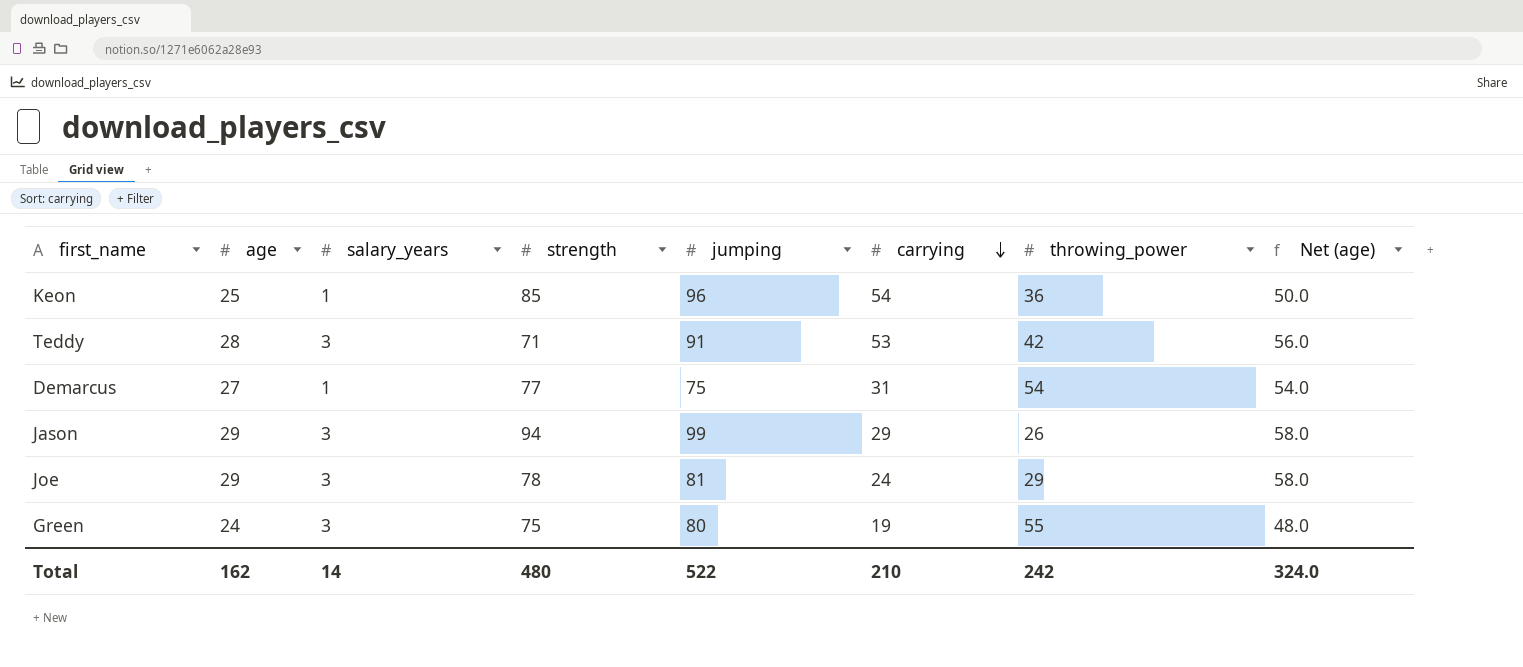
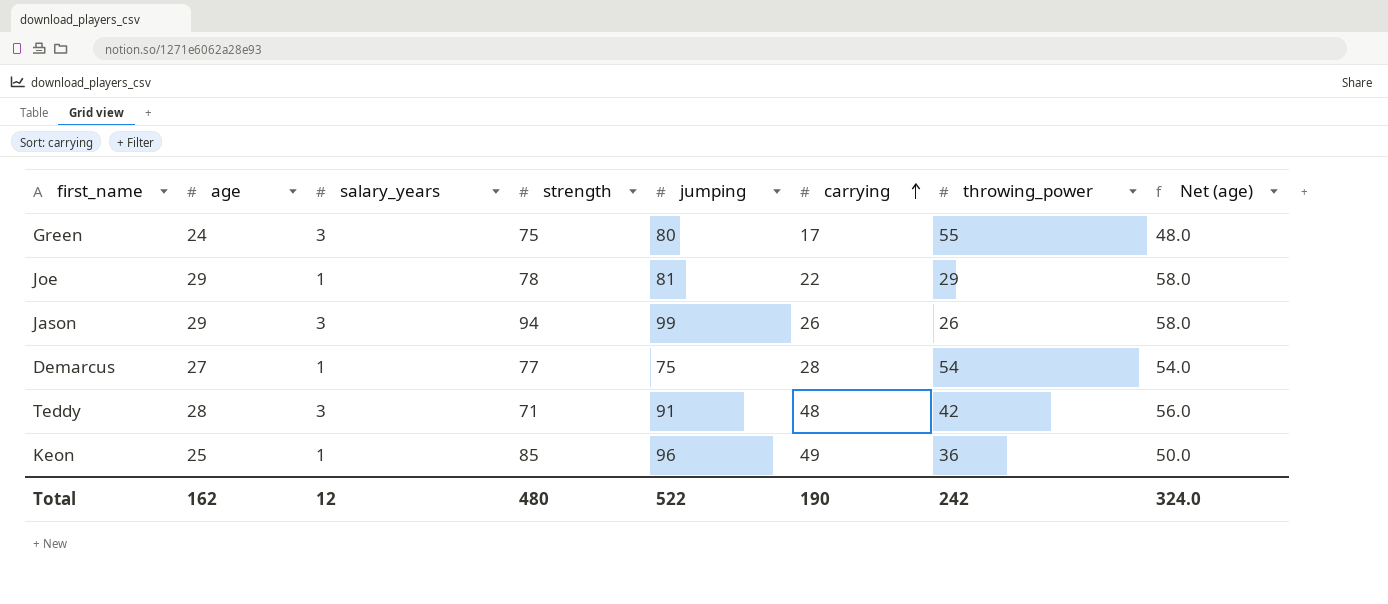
row order: carrying descending -> carrying ascending
Green | carrying: 19 -> 17
Joe | salary_years: 3 -> 1
Joe | carrying: 24 -> 22
Jason | carrying: 29 -> 26
Demarcus | carrying: 31 -> 28
Teddy | carrying: 53 -> 48
Keon | carrying: 54 -> 49
Total | salary_years: 14 -> 12
Total | carrying: 210 -> 190

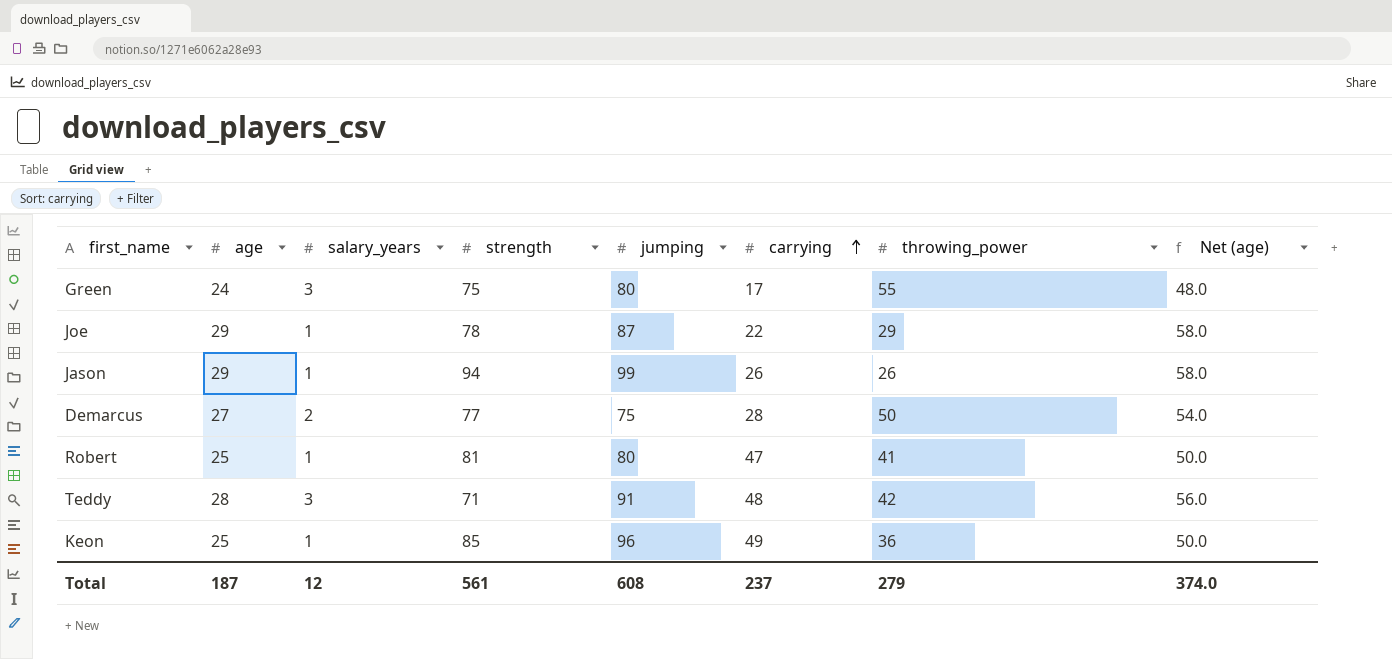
Joe | jumping: 81 -> 87
Jason | salary_years: 3 -> 1
Demarcus | salary_years: 1 -> 2
Demarcus | throwing_power: 54 -> 50
row Robert: none -> 25 | 1 | 81 | 80 | 47 | 41 | 50.0
Total | age: 162 -> 187
Total | strength: 480 -> 561
Total | jumping: 522 -> 608
Total | carrying: 190 -> 237
Total | throwing_power: 242 -> 279
Total | Net (age): 324.0 -> 374.0

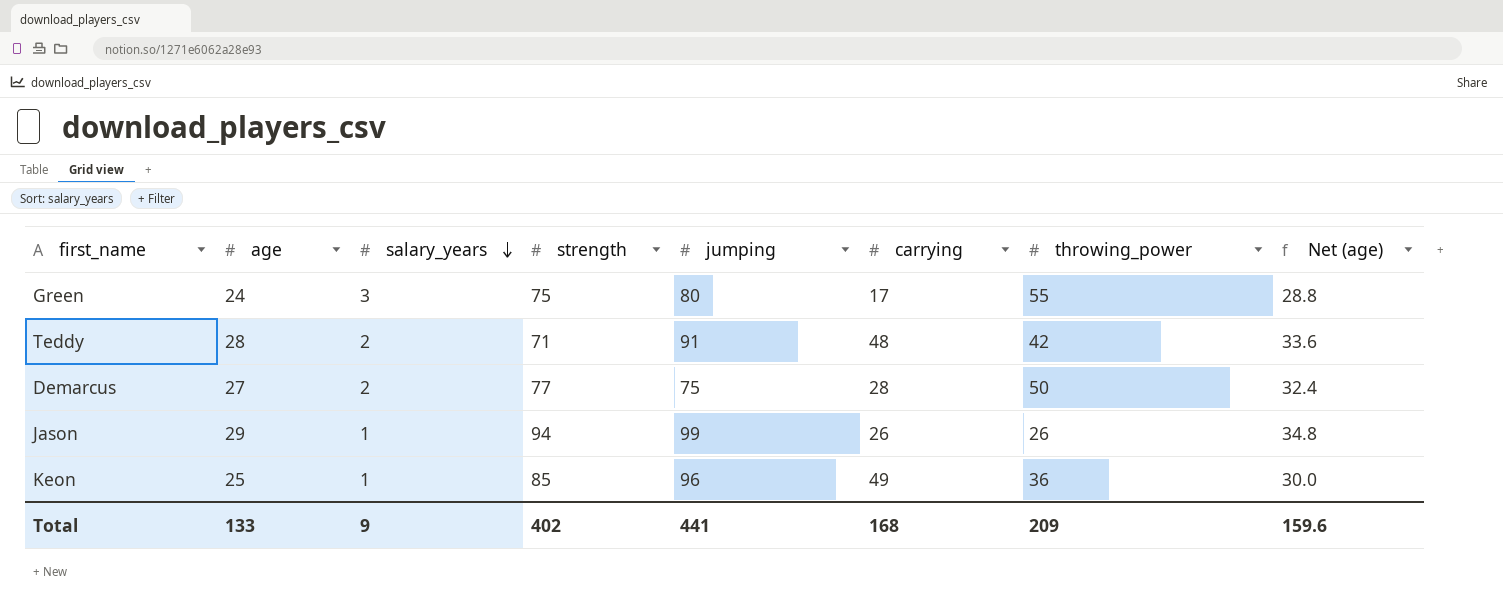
row order: carrying ascending -> salary_years descending
column Net (age) | formula: [age] * 2 -> [age] * 1.2
row Joe: 29 | 1 | 78 | 87 | 22 | 29 | 58.0 -> none
row Robert: 25 | 1 | 81 | 80 | 47 | 41 | 50.0 -> none
Teddy | salary_years: 3 -> 2
Total | age: 187 -> 133
Total | salary_years: 12 -> 9
Total | strength: 561 -> 402
Total | jumping: 608 -> 441
Total | carrying: 237 -> 168
Total | throwing_power: 279 -> 209
Total | Net (age): 374.0 -> 159.6

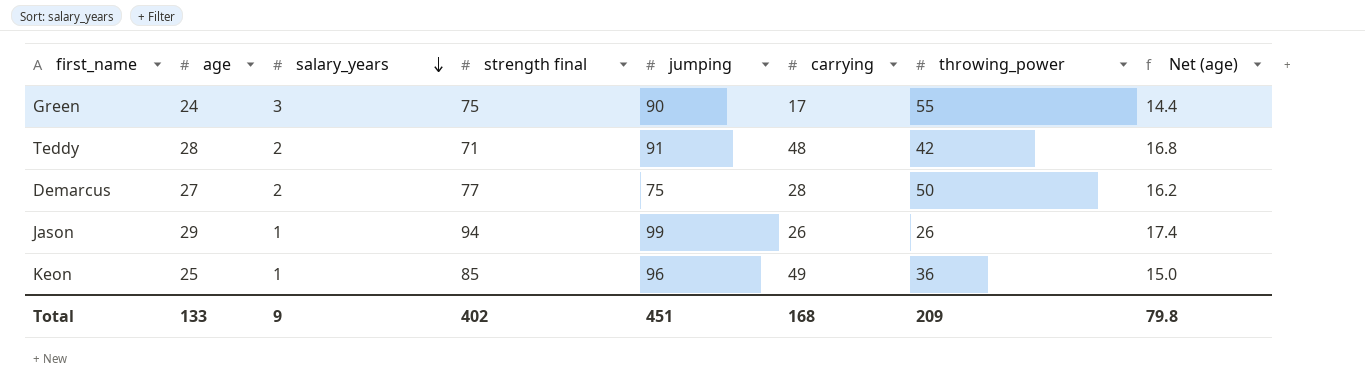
column name: strength -> strength final
column Net (age) | formula: [age] * 1.2 -> [age] * 0.6
Green | jumping: 80 -> 90
Total | jumping: 441 -> 451
Total | Net (age): 159.6 -> 79.8

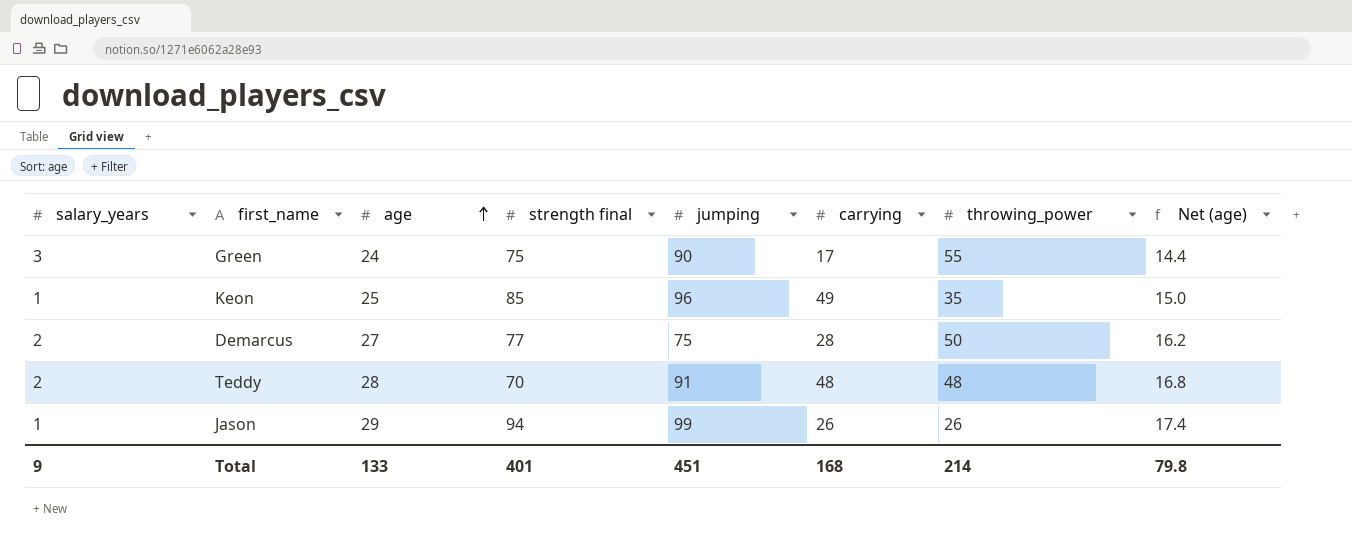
row order: salary_years descending -> age ascending
column salary_years | position: 3 -> 1
Keon | throwing_power: 36 -> 35
Teddy | strength final: 71 -> 70
Teddy | throwing_power: 42 -> 48
Total | strength final: 402 -> 401
Total | throwing_power: 209 -> 214

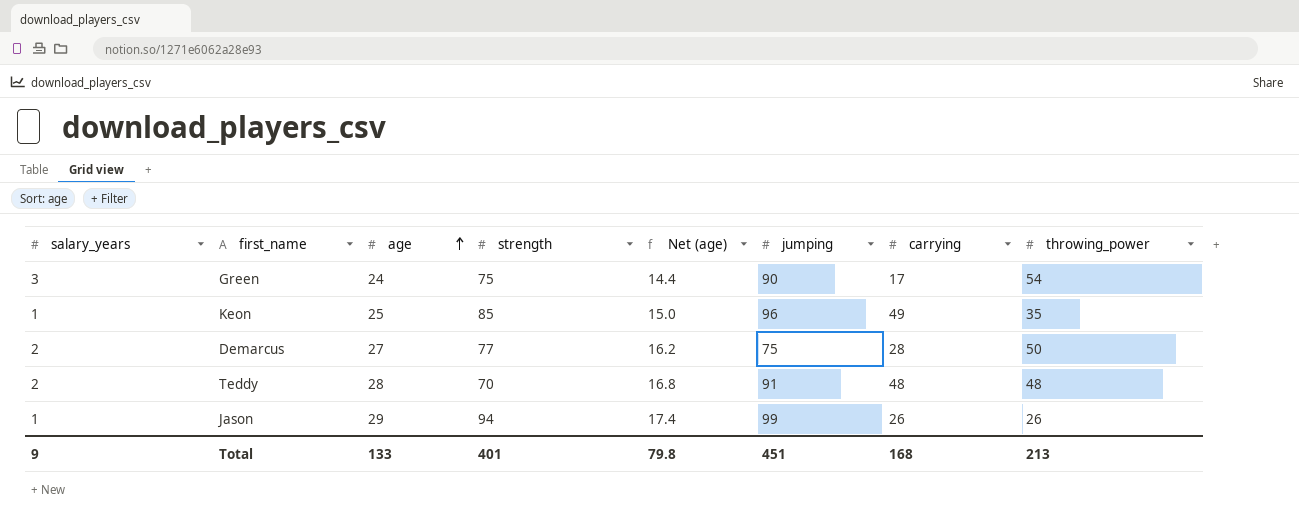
column name: strength final -> strength
column Net (age) | position: 8 -> 5
Green | throwing_power: 55 -> 54
Total | throwing_power: 214 -> 213

